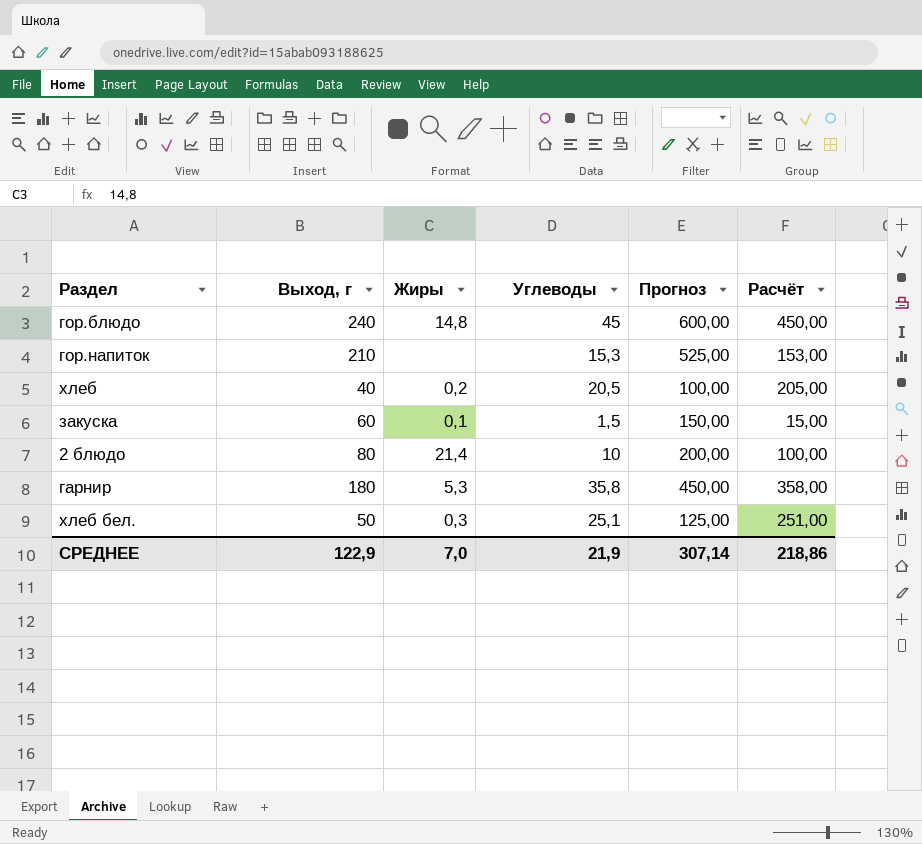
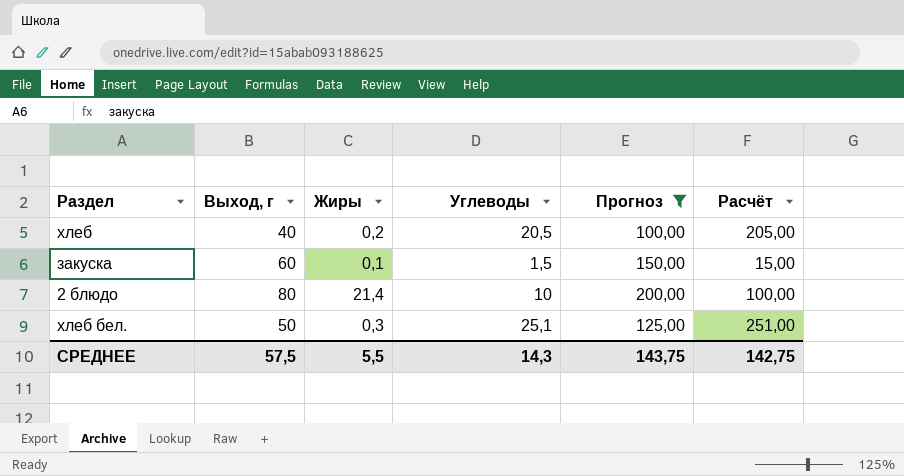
filter: none -> Прогноз <= 200,00
СРЕДНЕЕ | Выход, г: 122,9 -> 57,5
СРЕДНЕЕ | Жиры: 7,0 -> 5,5
СРЕДНЕЕ | Углеводы: 21,9 -> 14,3
СРЕДНЕЕ | Прогноз: 307,14 -> 143,75
СРЕДНЕЕ | Расчёт: 218,86 -> 142,75

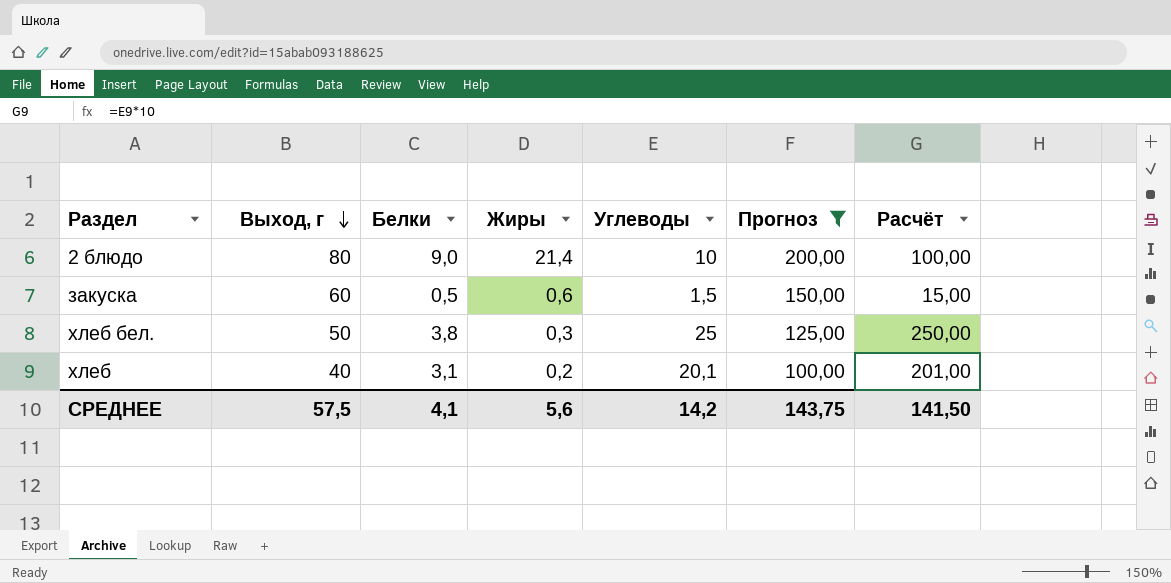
row order: none -> Выход, г descending
column Белки | position: none -> 3
закуска | Жиры: 0,1 -> 0,6
хлеб бел. | Углеводы: 25,1 -> 25
хлеб бел. | Расчёт: 251,00 -> 250,00
хлеб | Углеводы: 20,5 -> 20,1
хлеб | Расчёт: 205,00 -> 201,00
СРЕДНЕЕ | Жиры: 5,5 -> 5,6
СРЕДНЕЕ | Углеводы: 14,3 -> 14,2
СРЕДНЕЕ | Расчёт: 142,75 -> 141,50

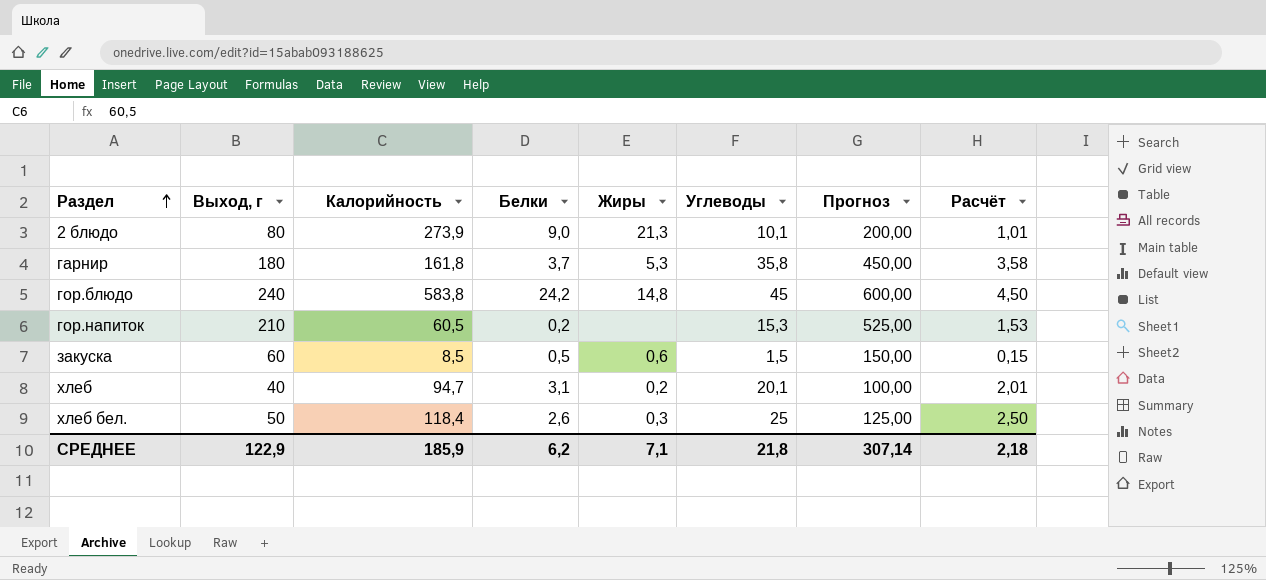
filter: Прогноз <= 200,00 -> none
row order: Выход, г descending -> Раздел ascending
column Калорийность | position: none -> 3
column Расчёт | formula: [Углеводы] * 10 -> [Углеводы] * 0,1
2 блюдо | Жиры: 21,4 -> 21,3
2 блюдо | Углеводы: 10 -> 10,1
хлеб бел. | Белки: 3,8 -> 2,6
СРЕДНЕЕ | Выход, г: 57,5 -> 122,9
СРЕДНЕЕ | Белки: 4,1 -> 6,2
СРЕДНЕЕ | Жиры: 5,6 -> 7,1
СРЕДНЕЕ | Углеводы: 14,2 -> 21,8
СРЕДНЕЕ | Прогноз: 143,75 -> 307,14
СРЕДНЕЕ | Расчёт: 141,50 -> 2,18

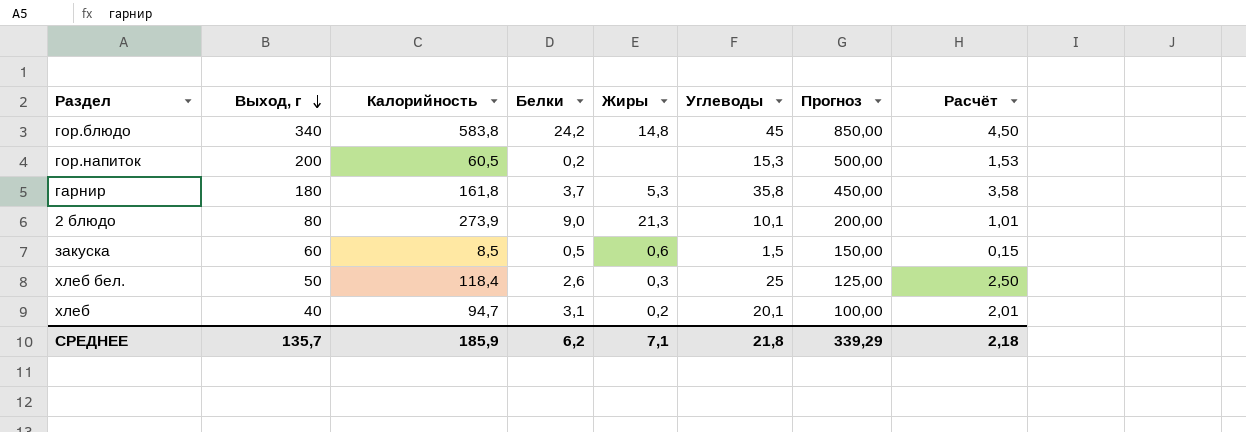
row order: Раздел ascending -> Выход, г descending
гор.блюдо | Выход, г: 240 -> 340
гор.блюдо | Прогноз: 600,00 -> 850,00
гор.напиток | Выход, г: 210 -> 200
гор.напиток | Прогноз: 525,00 -> 500,00
СРЕДНЕЕ | Выход, г: 122,9 -> 135,7
СРЕДНЕЕ | Прогноз: 307,14 -> 339,29

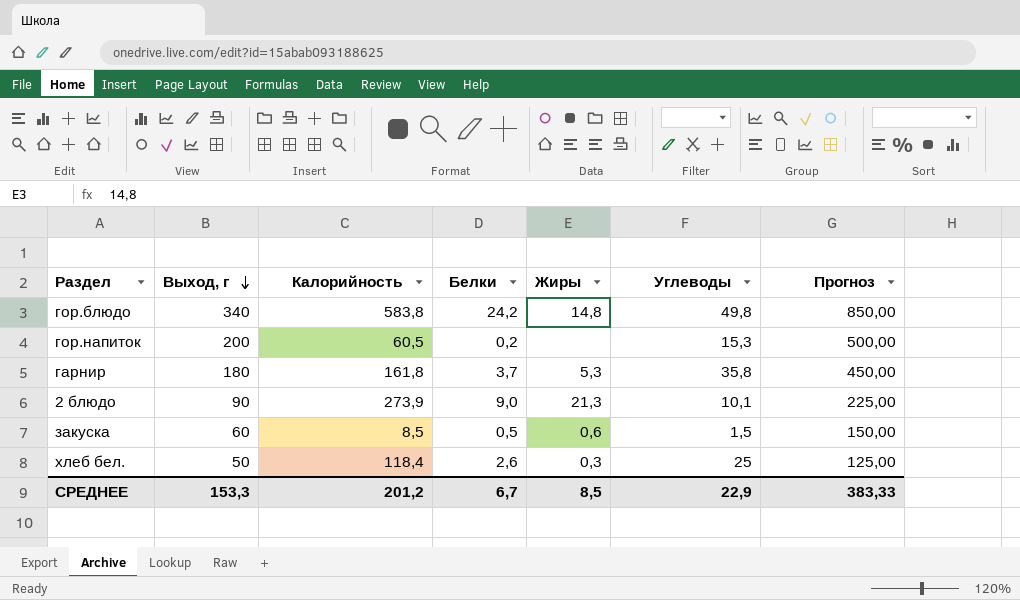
column Расчёт | formula: [Углеводы] * 0,1 -> none
row хлеб: 40 | 94,7 | 3,1 | 0,2 | 20,1 | 100,00 | 2,01 -> none
гор.блюдо | Углеводы: 45 -> 49,8
2 блюдо | Выход, г: 80 -> 90
2 блюдо | Прогноз: 200,00 -> 225,00
СРЕДНЕЕ | Выход, г: 135,7 -> 153,3
СРЕДНЕЕ | Калорийность: 185,9 -> 201,2
СРЕДНЕЕ | Белки: 6,2 -> 6,7
СРЕДНЕЕ | Жиры: 7,1 -> 8,5
СРЕДНЕЕ | Углеводы: 21,8 -> 22,9
СРЕДНЕЕ | Прогноз: 339,29 -> 383,33

